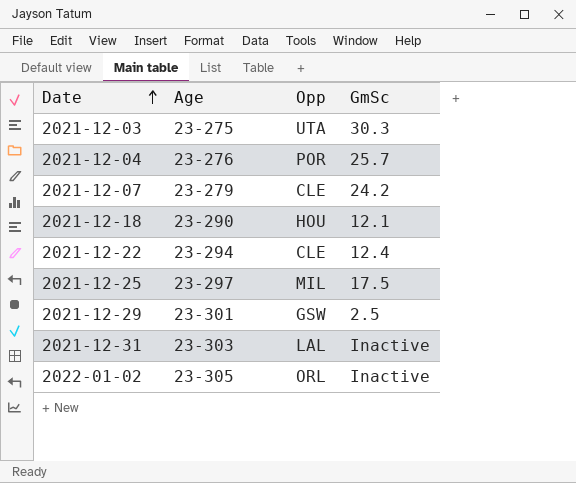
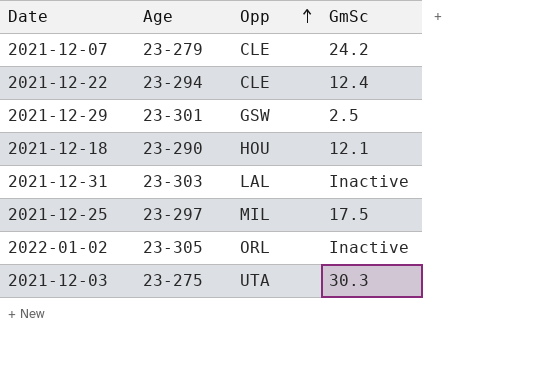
row order: Date ascending -> Opp ascending
row 2021-12-04: 23-276 | POR | 25.7 -> none

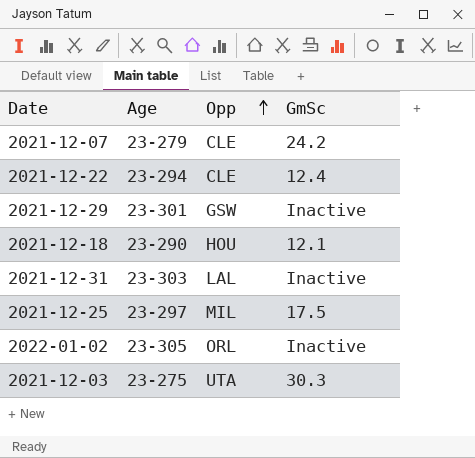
2021-12-29 | GmSc: 2.5 -> Inactive

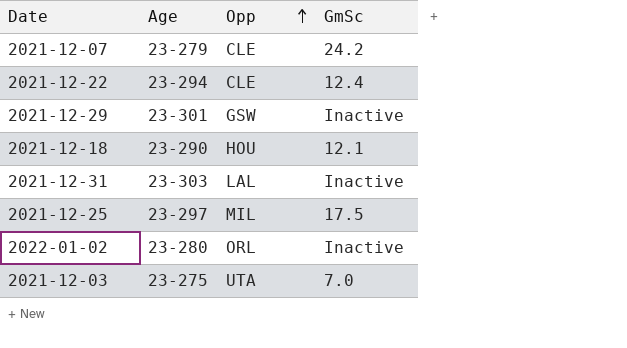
2022-01-02 | Age: 23-305 -> 23-280
2021-12-03 | GmSc: 30.3 -> 7.0

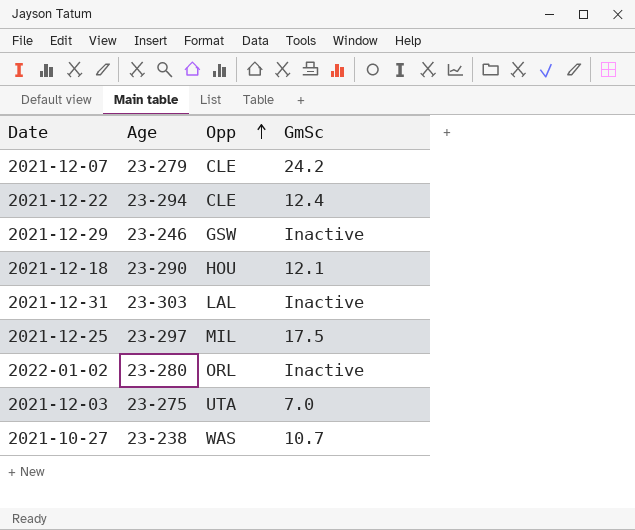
2021-12-29 | Age: 23-301 -> 23-246
row 2021-10-27: none -> 23-238 | WAS | 10.7

